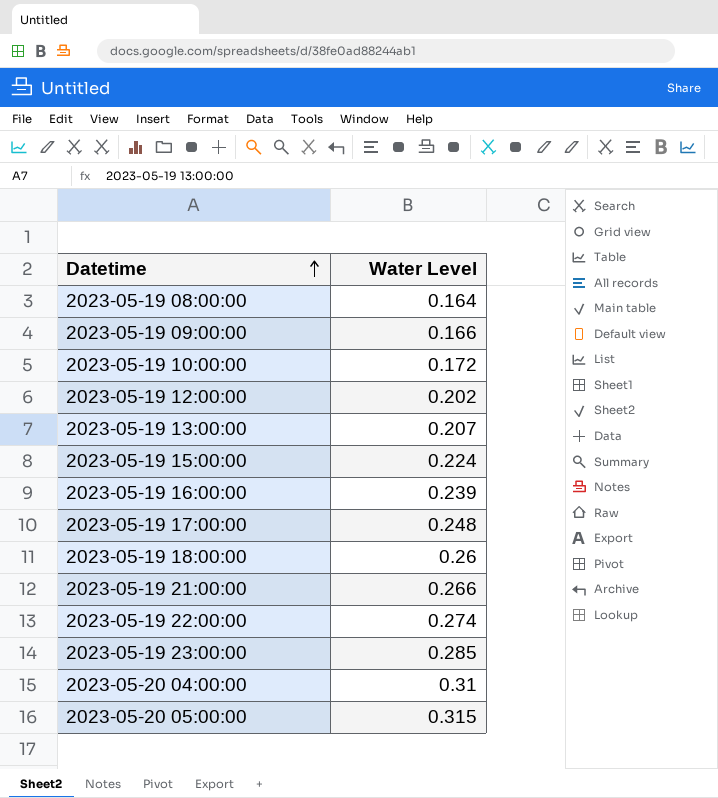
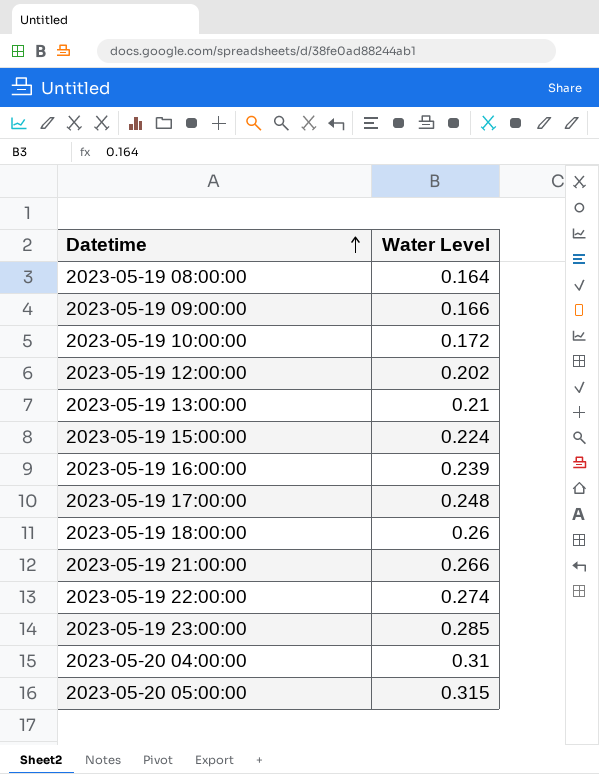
2023-05-19 13:00:00 | Water Level: 0.207 -> 0.21

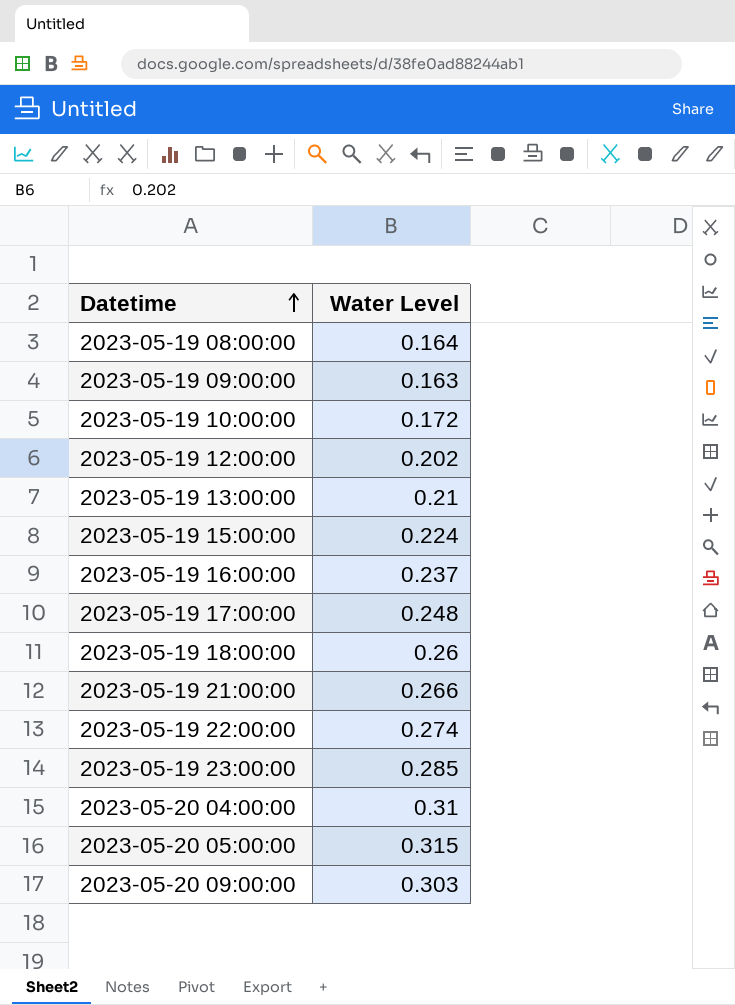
2023-05-19 09:00:00 | Water Level: 0.166 -> 0.163
2023-05-19 16:00:00 | Water Level: 0.239 -> 0.237
row 2023-05-20 09:00:00: none -> 0.303

